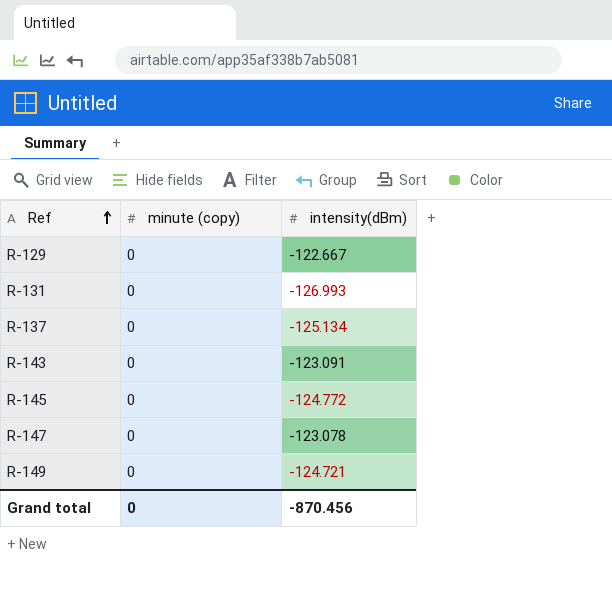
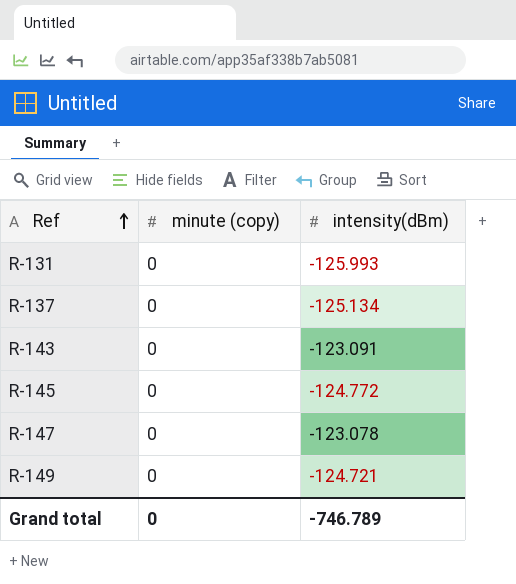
row R-129: 0 | -122.667 -> none
R-131 | intensity(dBm): -126.993 -> -125.993
Grand total | intensity(dBm): -870.456 -> -746.789

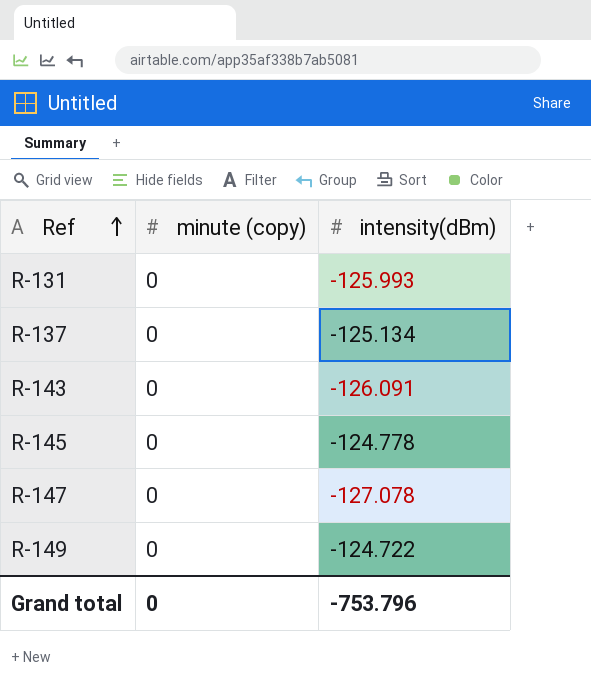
R-143 | intensity(dBm): -123.091 -> -126.091
R-145 | intensity(dBm): -124.772 -> -124.778
R-147 | intensity(dBm): -123.078 -> -127.078
R-149 | intensity(dBm): -124.721 -> -124.722
Grand total | intensity(dBm): -746.789 -> -753.796

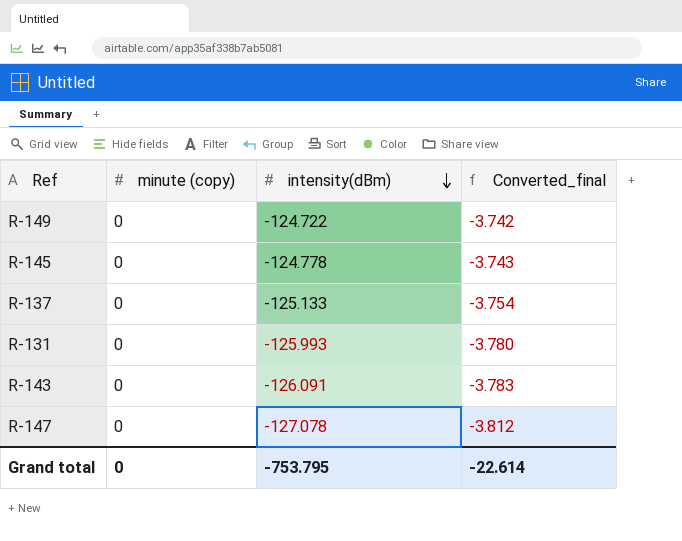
row order: Ref ascending -> intensity(dBm) descending
column Converted_final | formula: none -> [intensity(dBm)] * 0.03
R-137 | intensity(dBm): -125.134 -> -125.133
Grand total | intensity(dBm): -753.796 -> -753.795

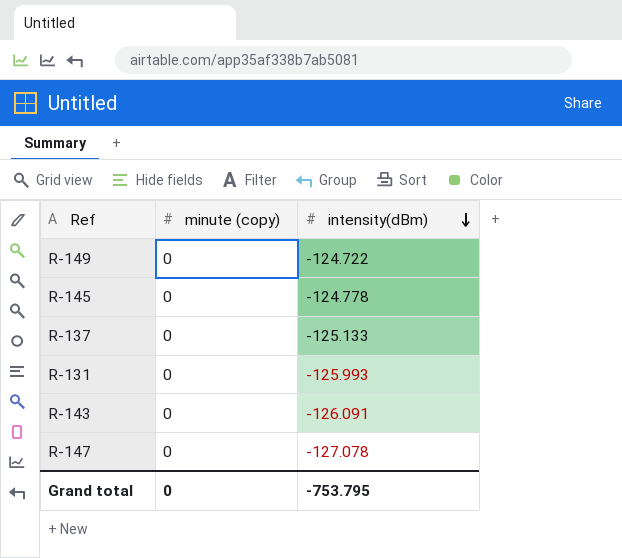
column Converted_final | formula: [intensity(dBm)] * 0.03 -> none

